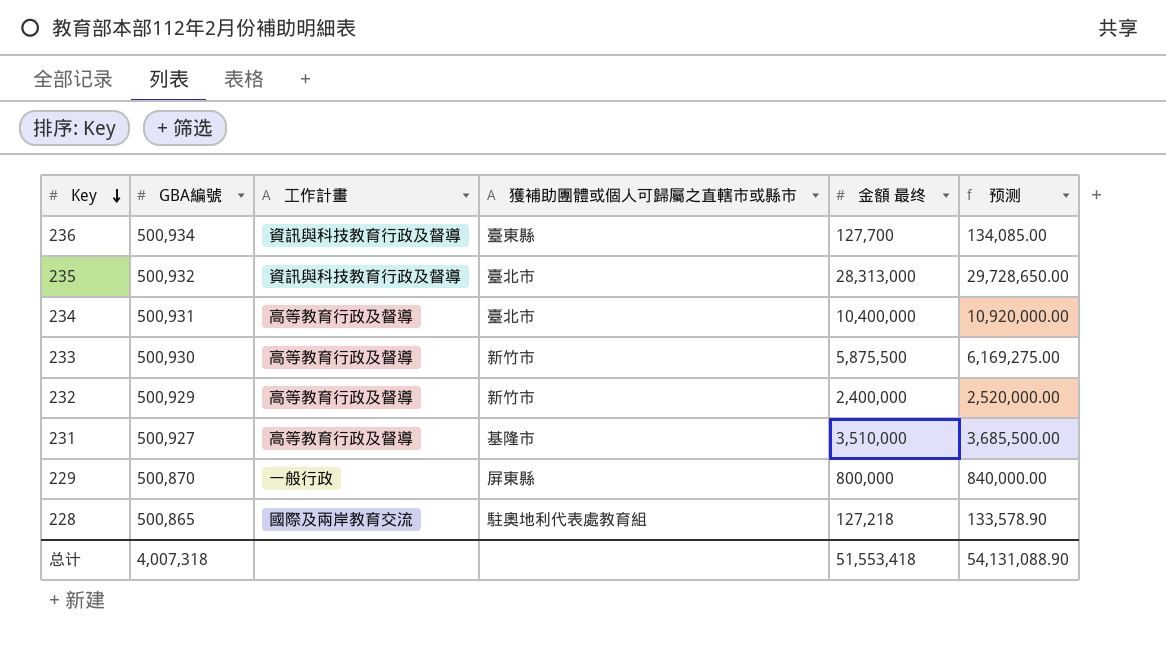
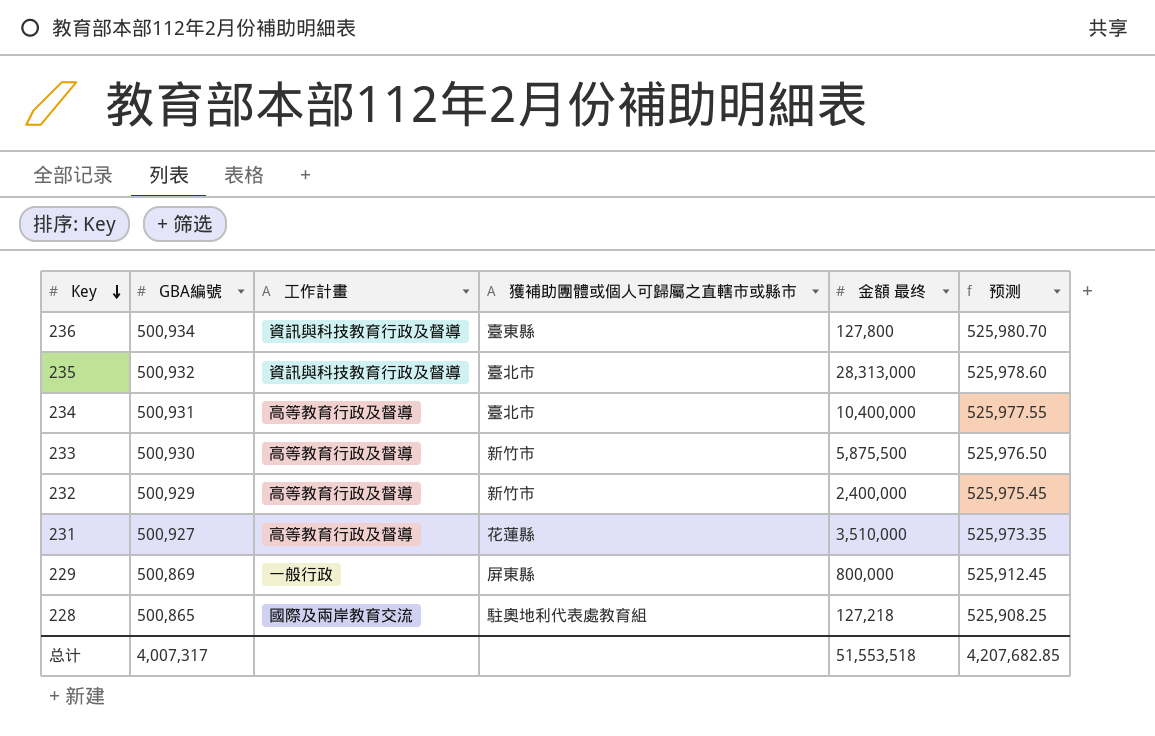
column 预测 | formula: [金額 最终] * 1.05 -> [GBA編號] * 1.05
236 | 金額 最终: 127,700 -> 127,800
231 | 獲補助團體或個人可歸屬之直轄市或縣市: 基隆市 -> 花蓮縣
229 | GBA編號: 500,870 -> 500,869
总计 | GBA編號: 4,007,318 -> 4,007,317
总计 | 金額 最终: 51,553,418 -> 51,553,518
总计 | 预测: 54,131,088.90 -> 4,207,682.85

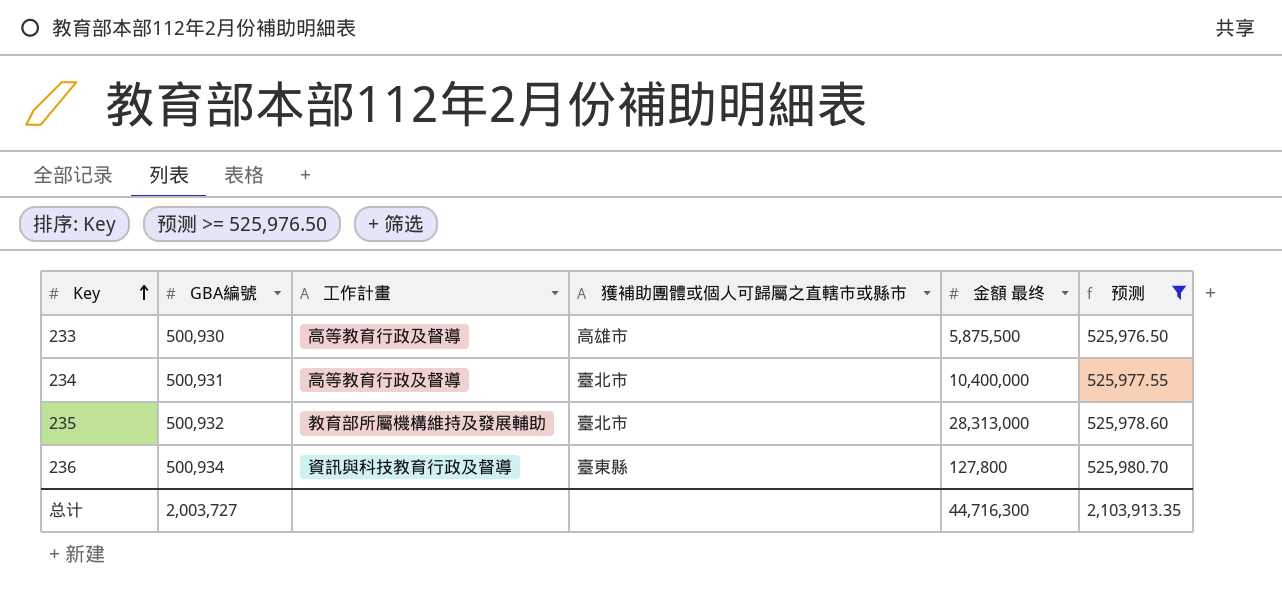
filter: none -> 预测 >= 525,976.50
row order: Key descending -> Key ascending
233 | 獲補助團體或個人可歸屬之直轄市或縣市: 新竹市 -> 高雄市
235 | 工作計畫: 資訊與科技教育行政及督導 -> 教育部所屬機構維持及發展輔助
总计 | GBA編號: 4,007,317 -> 2,003,727
总计 | 金額 最终: 51,553,518 -> 44,716,300
总计 | 预测: 4,207,682.85 -> 2,103,913.35

